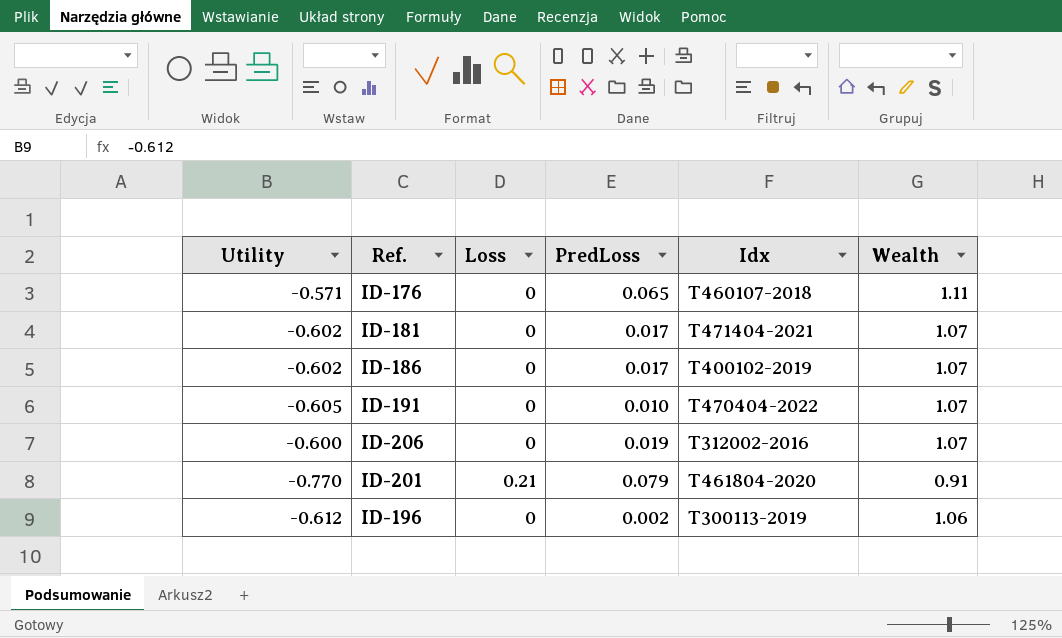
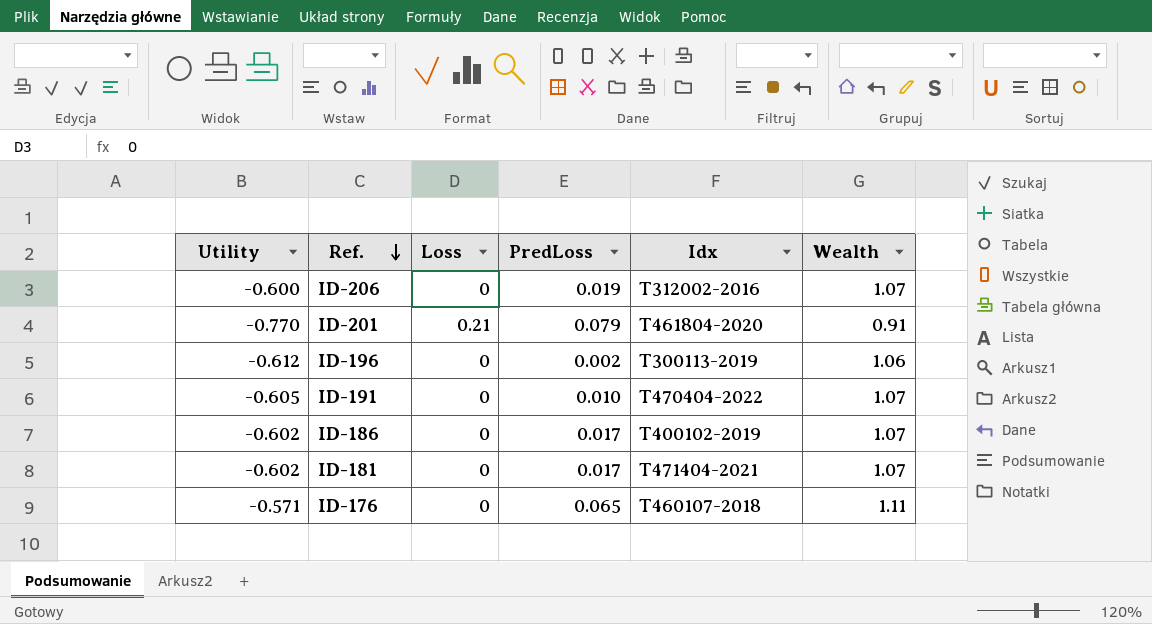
row order: none -> Ref. descending

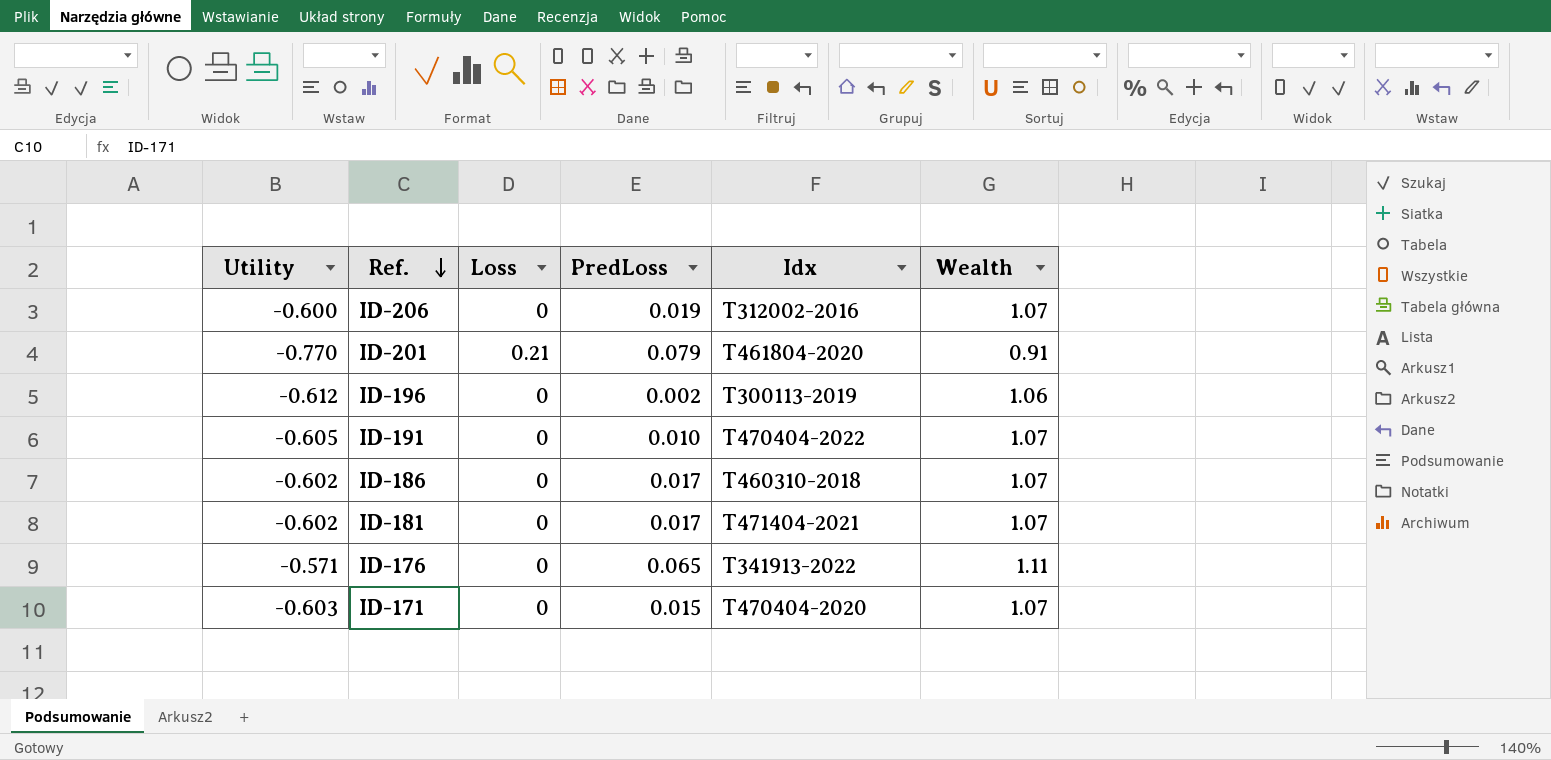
ID-186 | Idx: T400102-2019 -> T460310-2018
ID-176 | Idx: T460107-2018 -> T341913-2022
row ID-171: none -> -0.603 | 0 | 0.015 | T470404-2020 | 1.07

